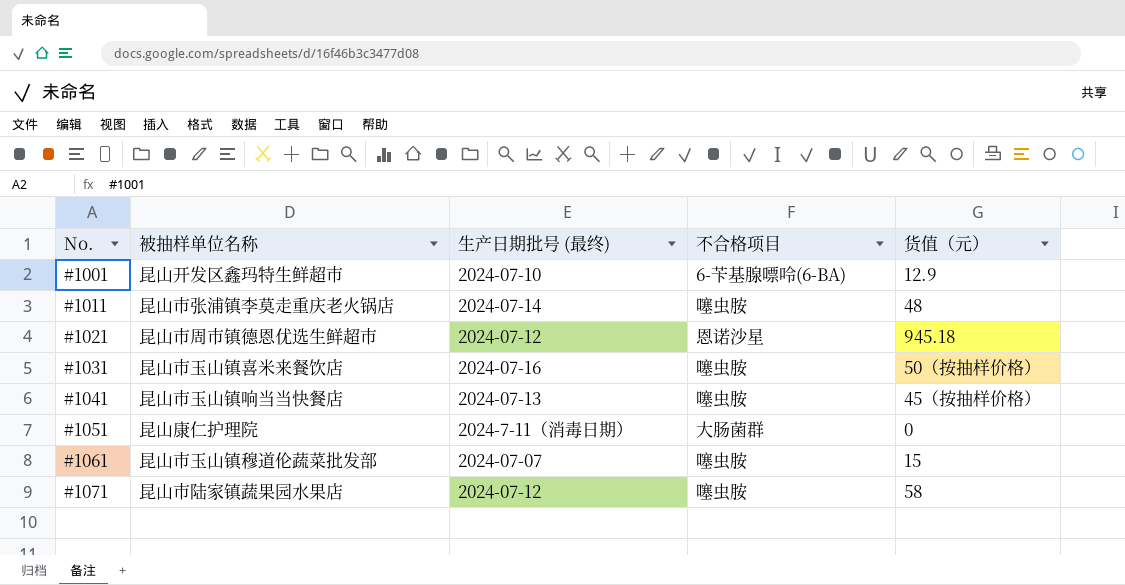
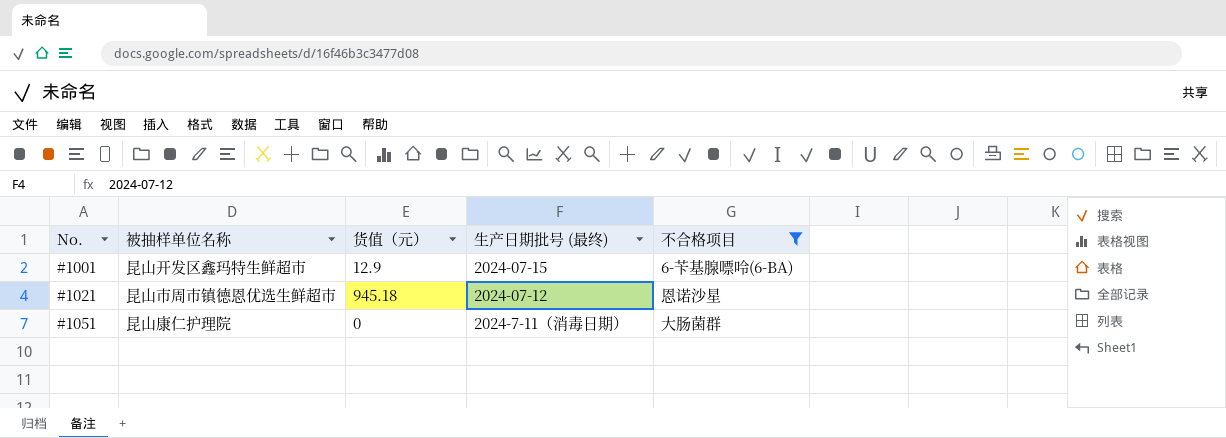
filter: none -> 不合格项目 != 噻虫胺
column 货值（元） | position: 5 -> 3
#1001 | 生产日期批号 (最终): 2024-07-10 -> 2024-07-15

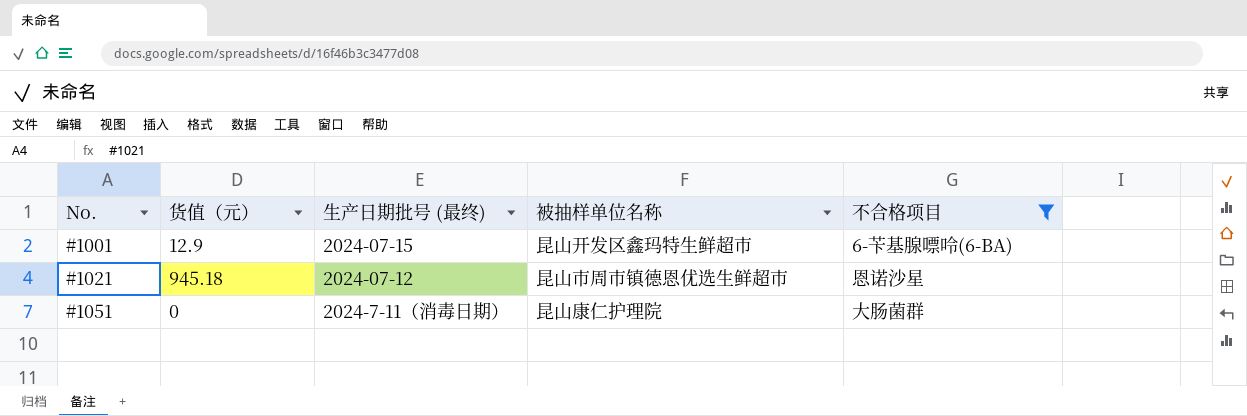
column 被抽样单位名称 | position: 2 -> 4

